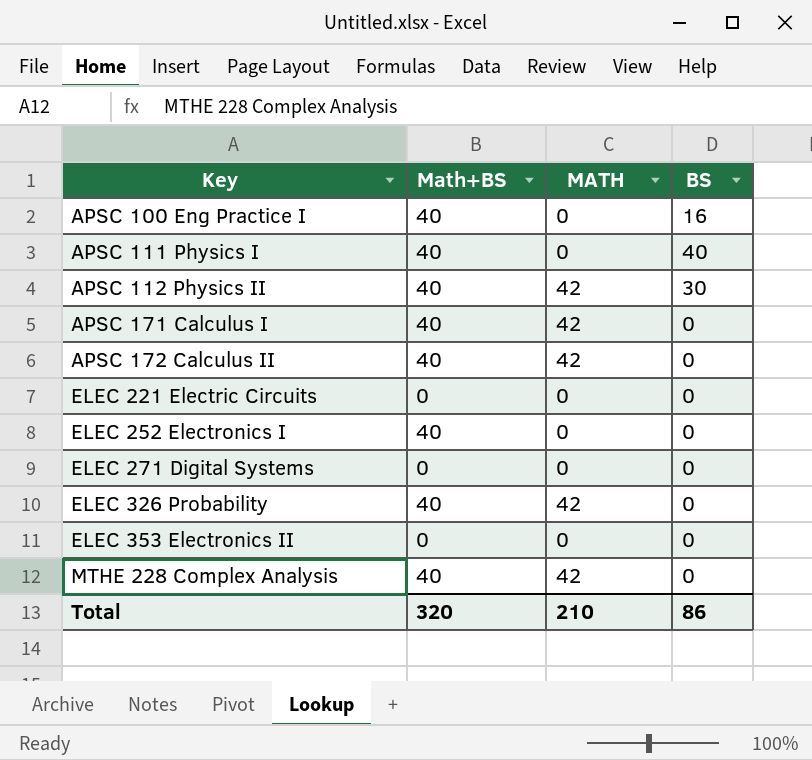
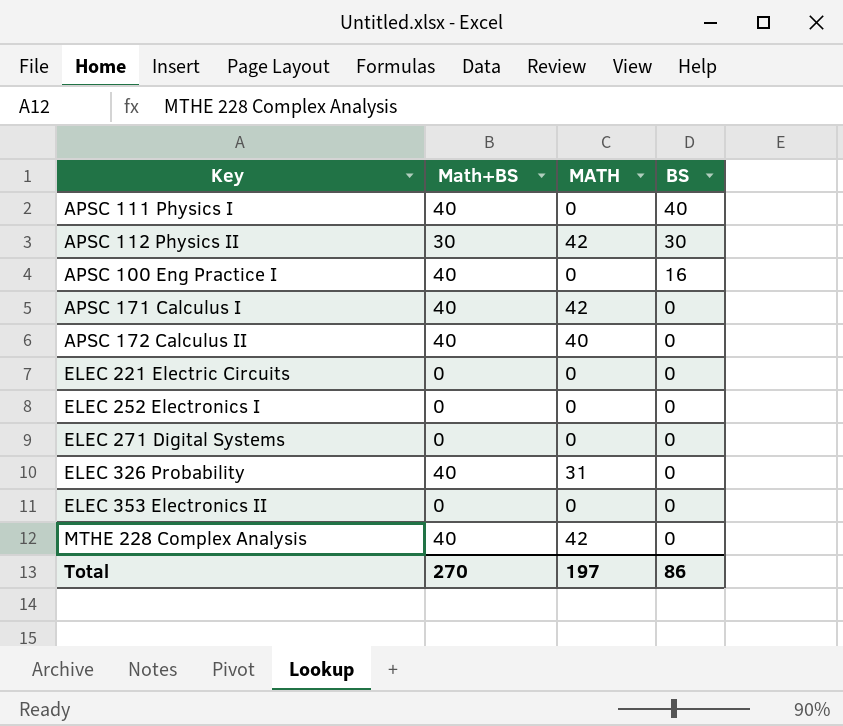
row order: Key ascending -> BS descending
APSC 112 Physics II | Math+BS: 40 -> 30
APSC 172 Calculus II | MATH: 42 -> 40
ELEC 252 Electronics I | Math+BS: 40 -> 0
ELEC 326 Probability | MATH: 42 -> 31
Total | Math+BS: 320 -> 270
Total | MATH: 210 -> 197

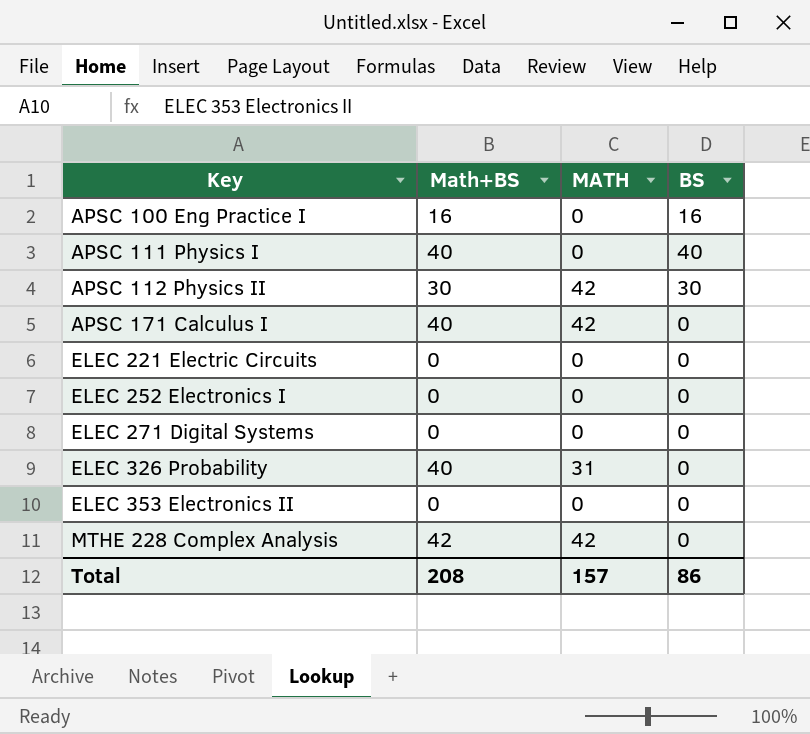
row order: BS descending -> Key ascending
row APSC 172 Calculus II: 40 | 40 | 0 -> none
APSC 100 Eng Practice I | Math+BS: 40 -> 16
MTHE 228 Complex Analysis | Math+BS: 40 -> 42
Total | Math+BS: 270 -> 208
Total | MATH: 197 -> 157

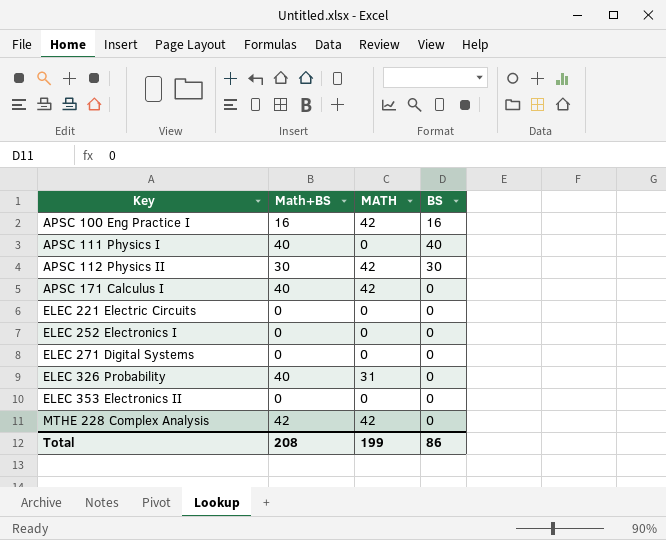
APSC 100 Eng Practice I | MATH: 0 -> 42
Total | MATH: 157 -> 199

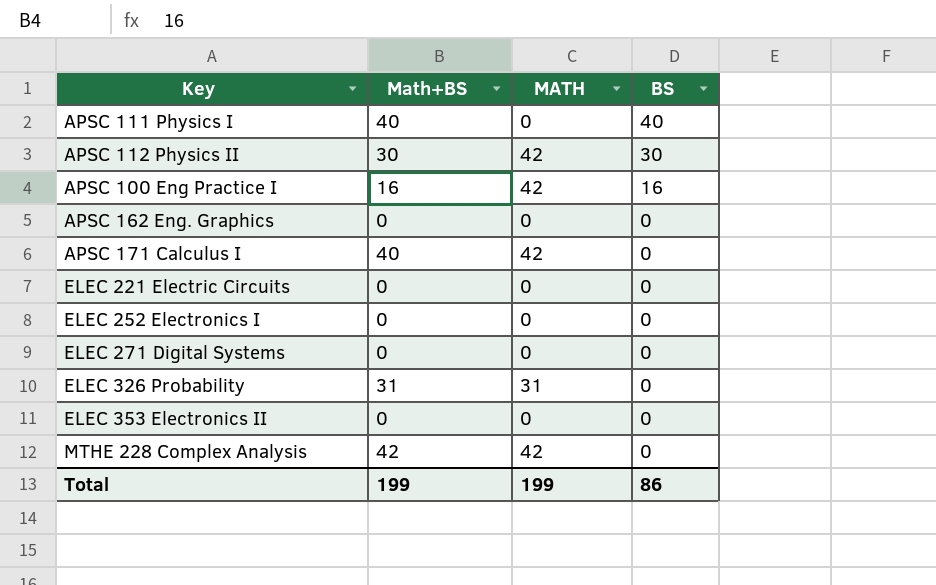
row order: Key ascending -> BS descending
row APSC 162 Eng. Graphics: none -> 0 | 0 | 0
ELEC 326 Probability | Math+BS: 40 -> 31
Total | Math+BS: 208 -> 199

